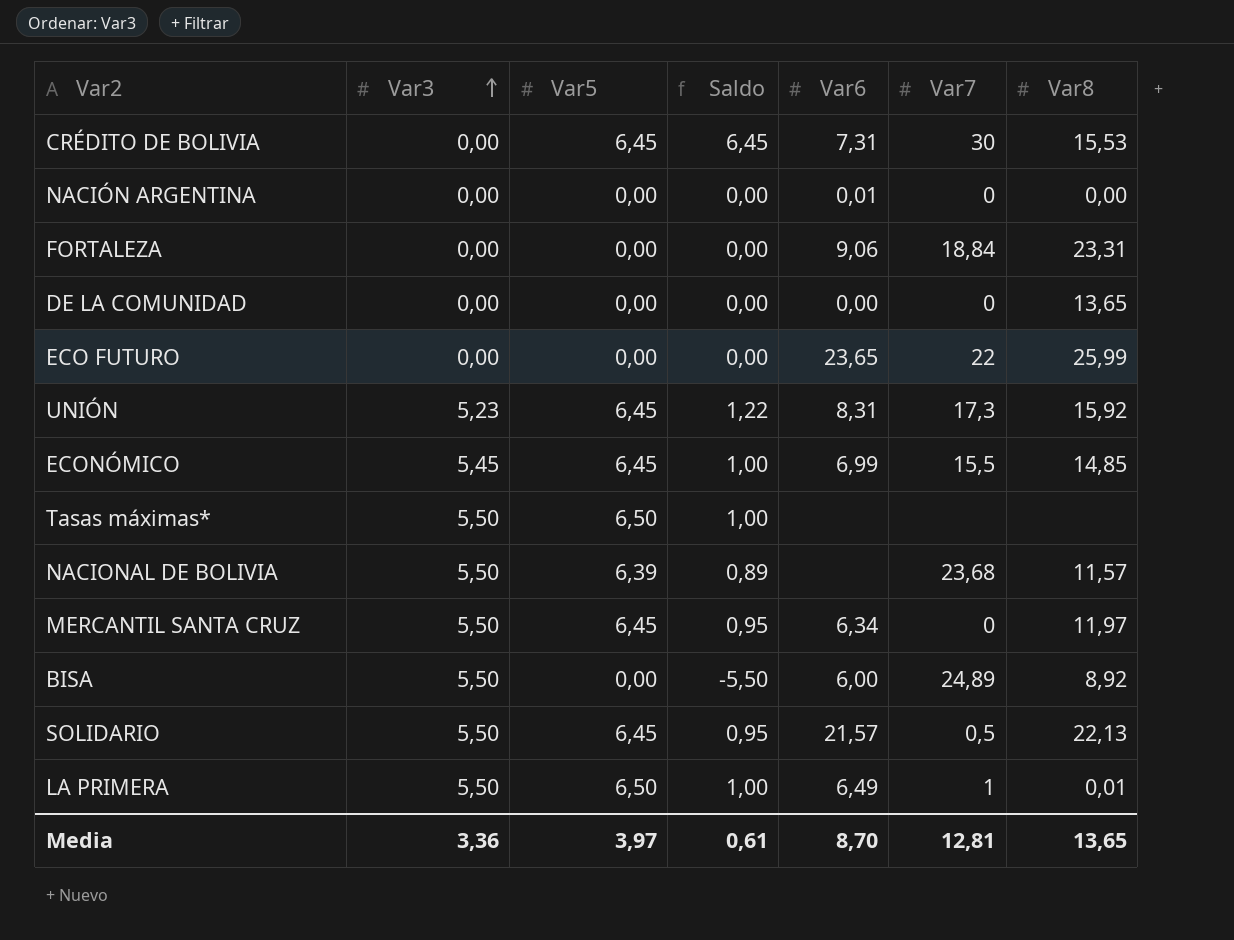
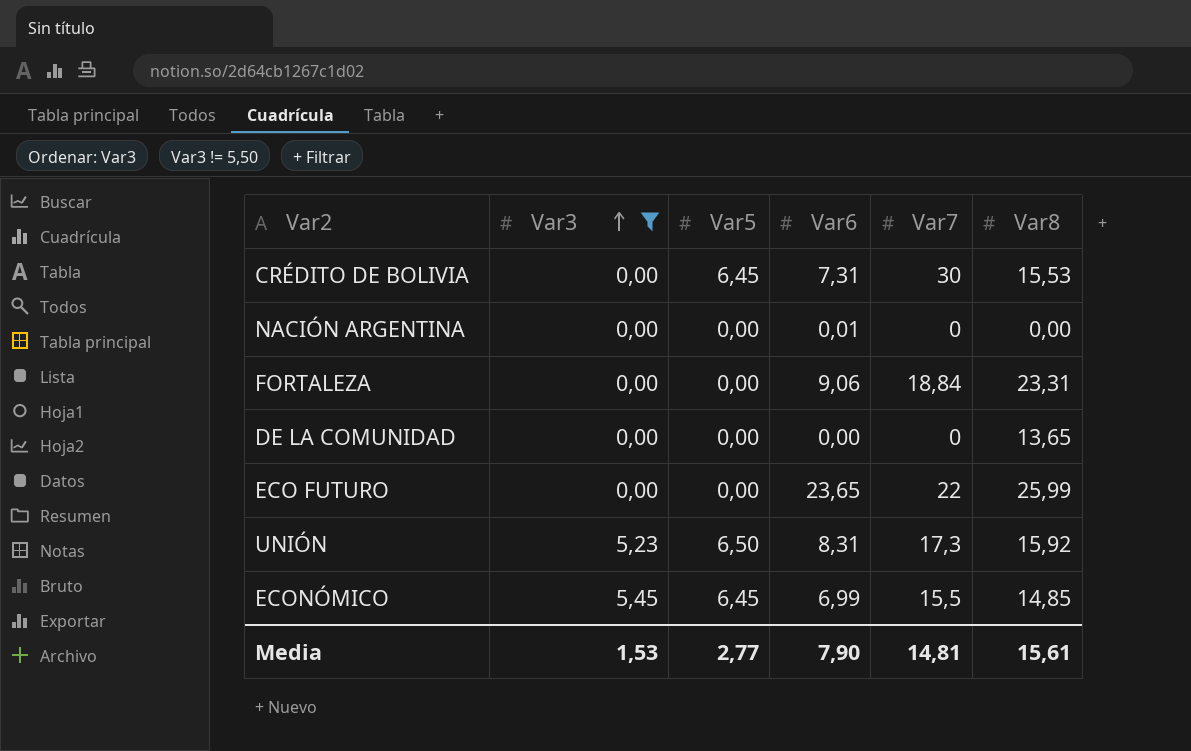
filter: none -> Var3 != 5,50
column Saldo | formula: [Var5] - [Var3] -> none
UNIÓN | Var5: 6,45 -> 6,50
Media | Var3: 3,36 -> 1,53
Media | Var5: 3,97 -> 2,77
Media | Var6: 8,70 -> 7,90
Media | Var7: 12,81 -> 14,81
Media | Var8: 13,65 -> 15,61

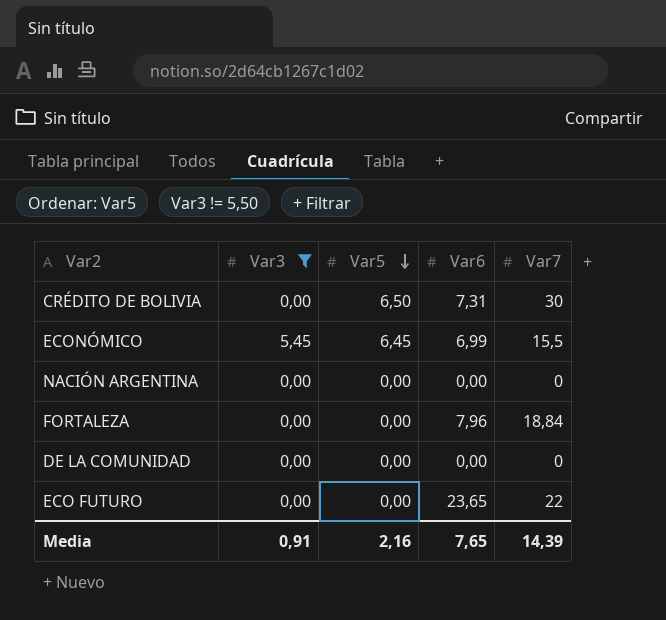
row order: Var3 ascending -> Var5 descending
column Var8 | position: 6 -> none
row UNIÓN: 5,23 | 6,50 | 8,31 | 17,3 | 15,92 -> none
CRÉDITO DE BOLIVIA | Var5: 6,45 -> 6,50
NACIÓN ARGENTINA | Var6: 0,01 -> 0,00
FORTALEZA | Var6: 9,06 -> 7,96
Media | Var3: 1,53 -> 0,91
Media | Var5: 2,77 -> 2,16
Media | Var6: 7,90 -> 7,65
Media | Var7: 14,81 -> 14,39

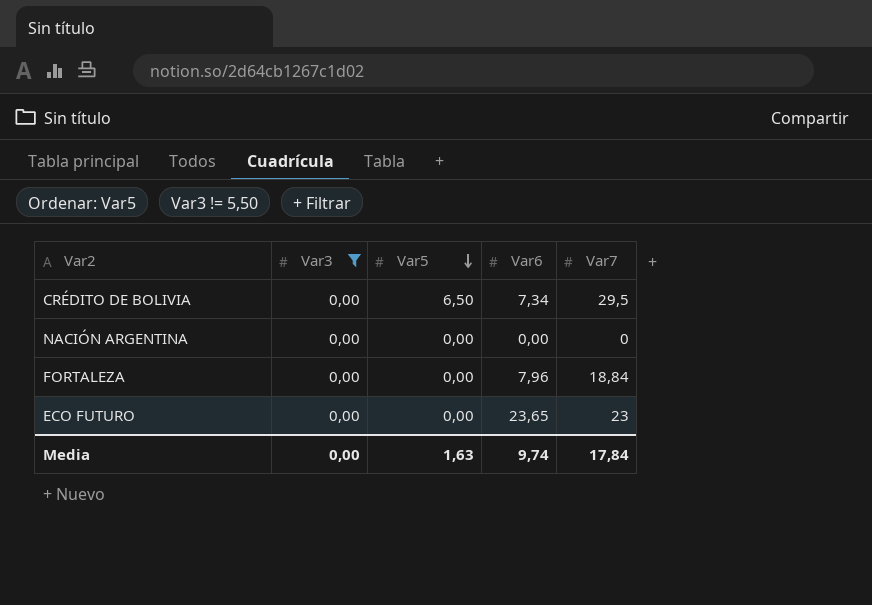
row ECONÓMICO: 5,45 | 6,45 | 6,99 | 15,5 -> none
row DE LA COMUNIDAD: 0,00 | 0,00 | 0,00 | 0 -> none
CRÉDITO DE BOLIVIA | Var6: 7,31 -> 7,34
CRÉDITO DE BOLIVIA | Var7: 30 -> 29,5
ECO FUTURO | Var7: 22 -> 23
Media | Var3: 0,91 -> 0,00
Media | Var5: 2,16 -> 1,63
Media | Var6: 7,65 -> 9,74
Media | Var7: 14,39 -> 17,84

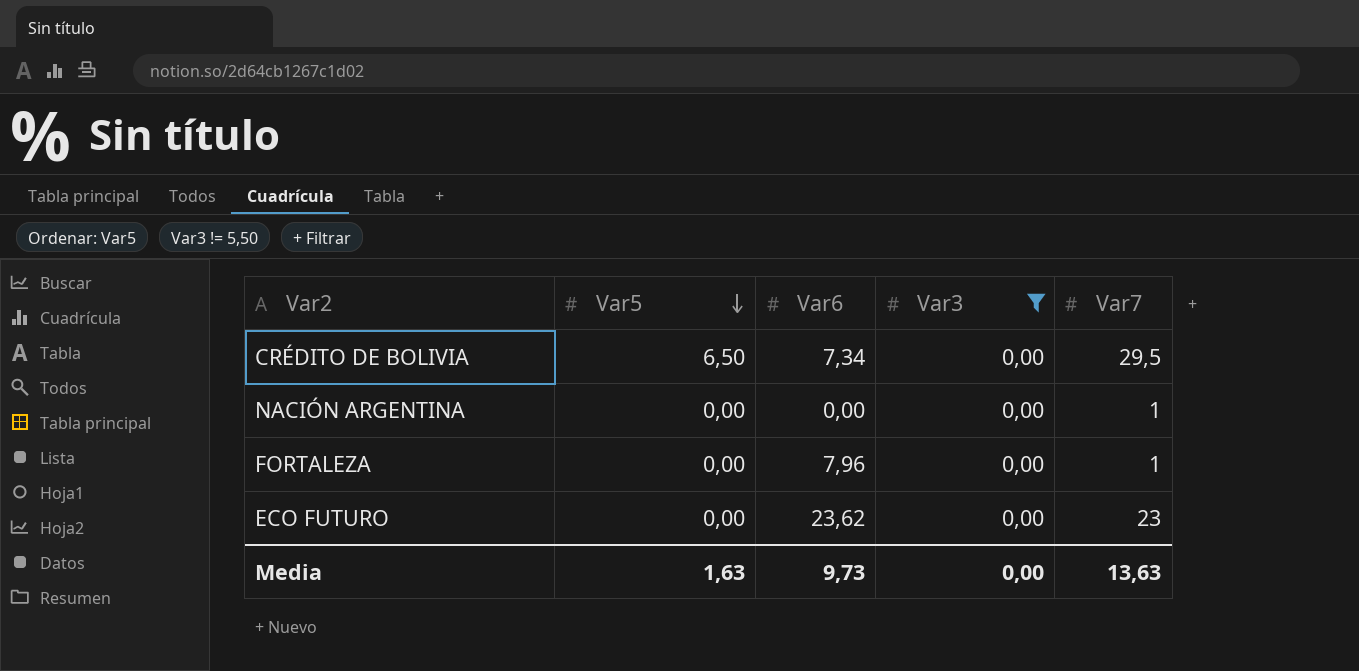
column Var3 | position: 2 -> 4
NACIÓN ARGENTINA | Var7: 0 -> 1
FORTALEZA | Var7: 18,84 -> 1
ECO FUTURO | Var6: 23,65 -> 23,62
Media | Var6: 9,74 -> 9,73
Media | Var7: 17,84 -> 13,63

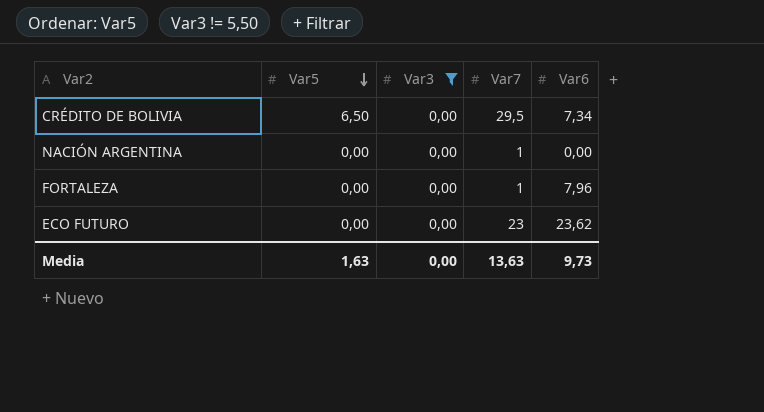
column Var6 | position: 3 -> 5

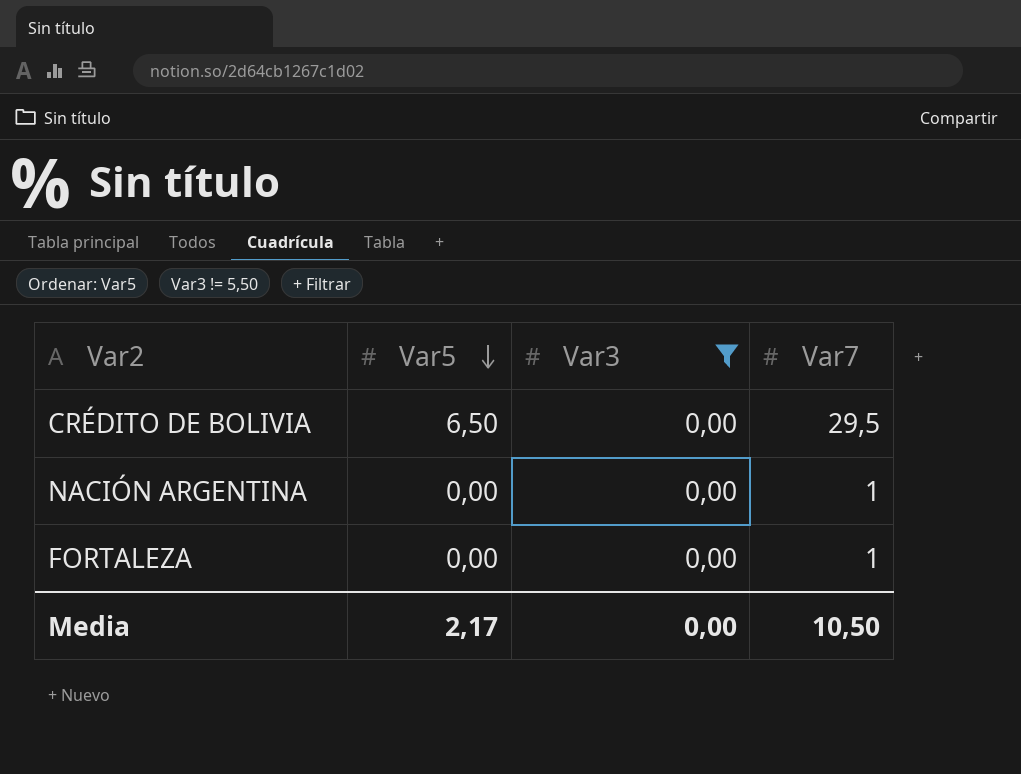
column Var6 | position: 5 -> none
row ECO FUTURO: 0,00 | 0,00 | 23 | 23,62 -> none
Media | Var5: 1,63 -> 2,17
Media | Var7: 13,63 -> 10,50

